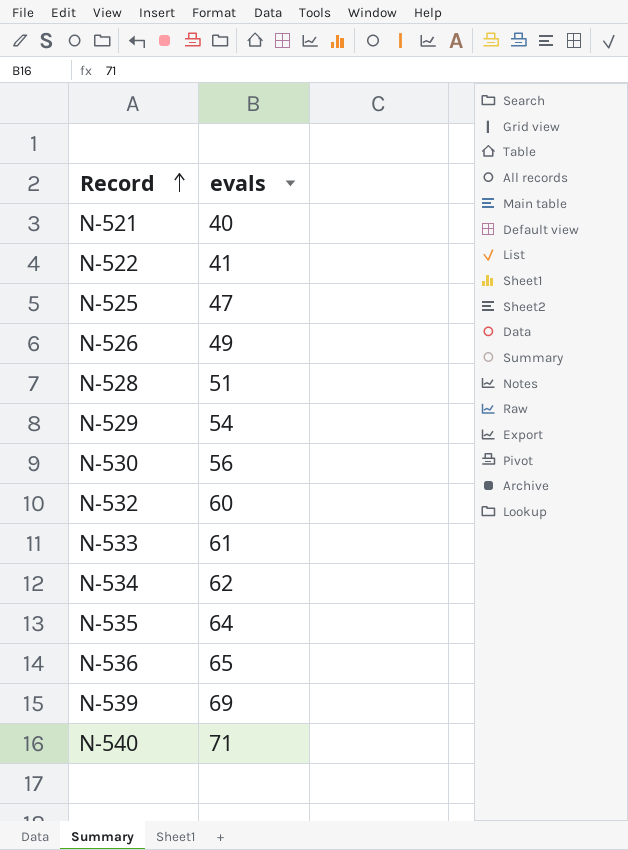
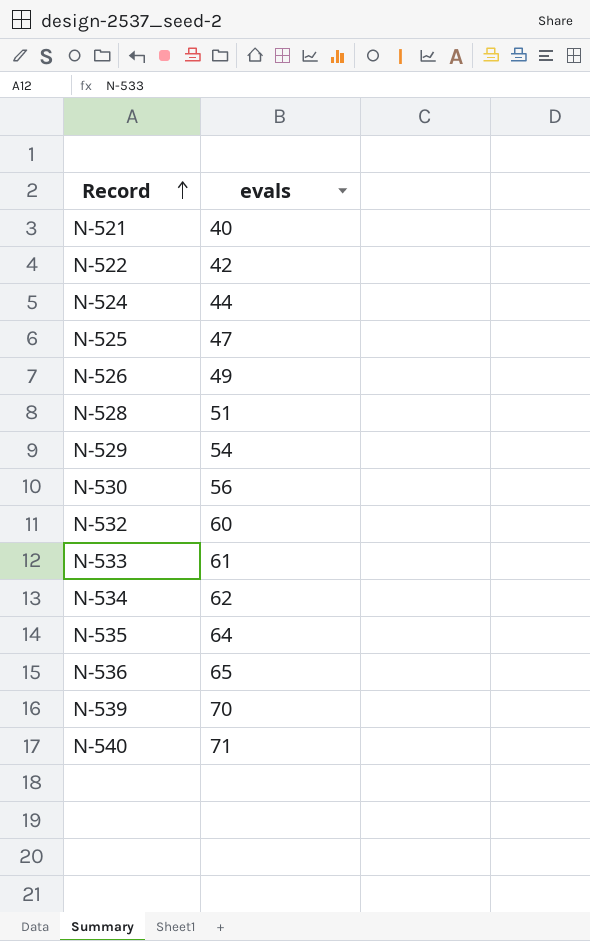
N-522 | evals: 41 -> 42
row N-524: none -> 44
N-539 | evals: 69 -> 70

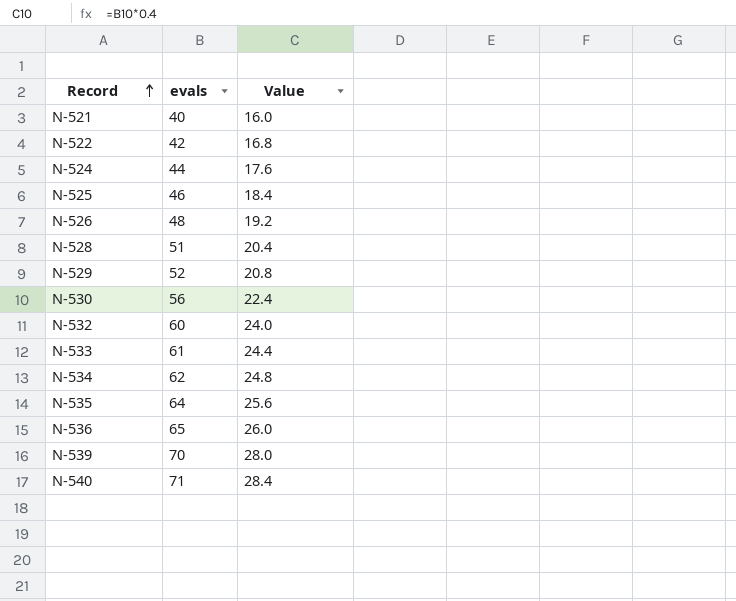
column Value | formula: none -> [evals] * 0.4
N-525 | evals: 47 -> 46
N-526 | evals: 49 -> 48
N-529 | evals: 54 -> 52

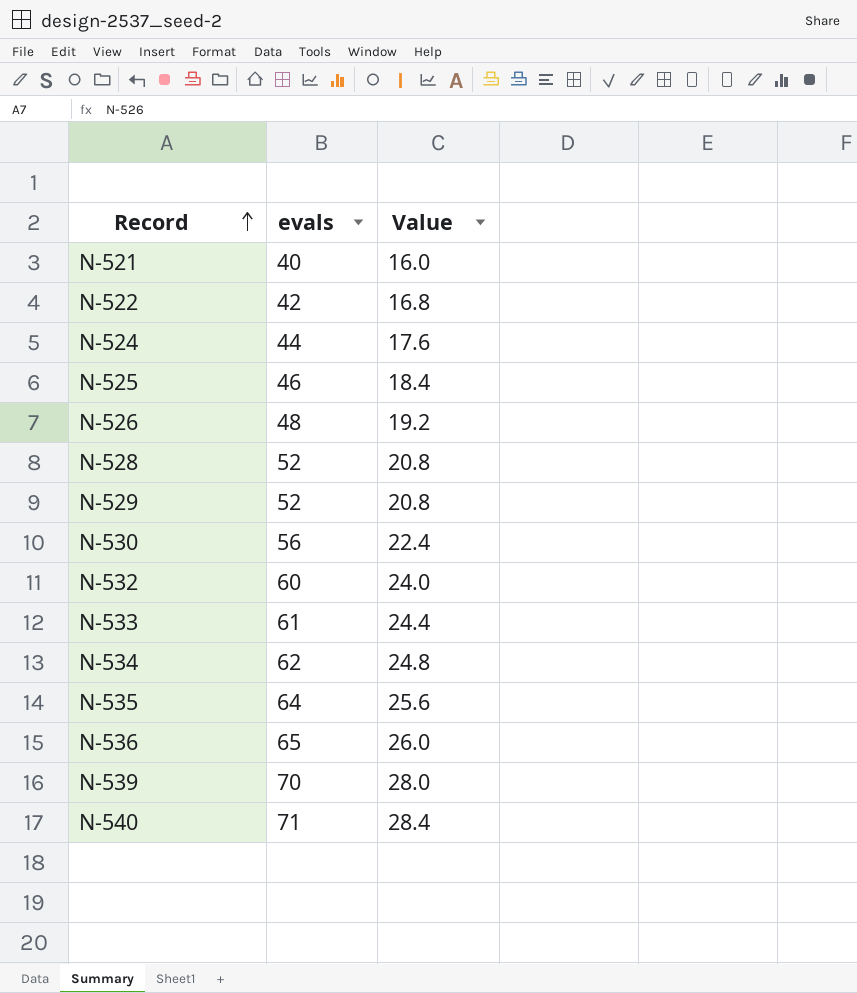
N-528 | evals: 51 -> 52
N-528 | Value: 20.4 -> 20.8

